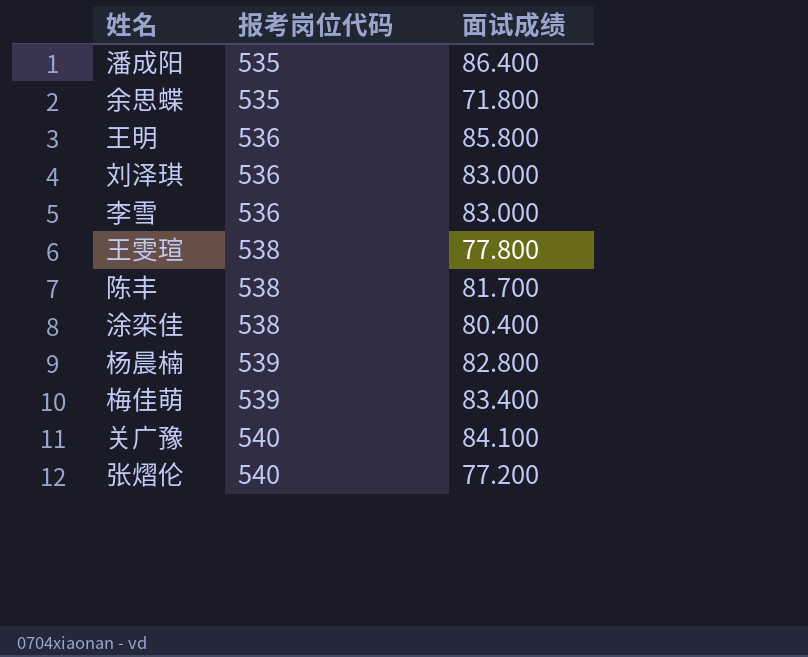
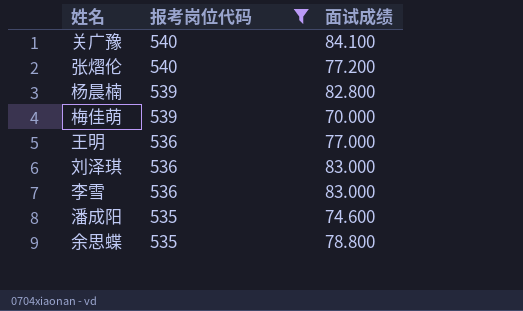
filter: none -> 报考岗位代码 != 538
row order: 报考岗位代码 ascending -> 报考岗位代码 descending
梅佳萌 | 面试成绩: 83.400 -> 70.000
王明 | 面试成绩: 85.800 -> 77.000
潘成阳 | 面试成绩: 86.400 -> 74.600
余思蝶 | 面试成绩: 71.800 -> 78.800

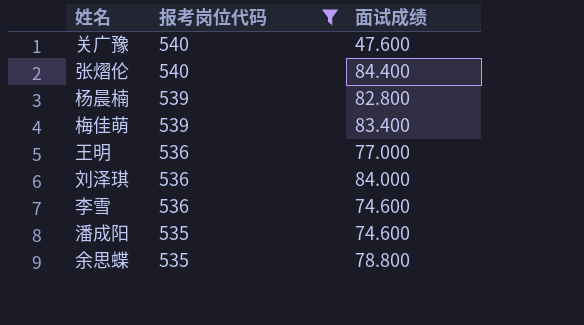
关广豫 | 面试成绩: 84.100 -> 47.600
张熠伦 | 面试成绩: 77.200 -> 84.400
梅佳萌 | 面试成绩: 70.000 -> 83.400
刘泽琪 | 面试成绩: 83.000 -> 84.000
李雪 | 面试成绩: 83.000 -> 74.600

